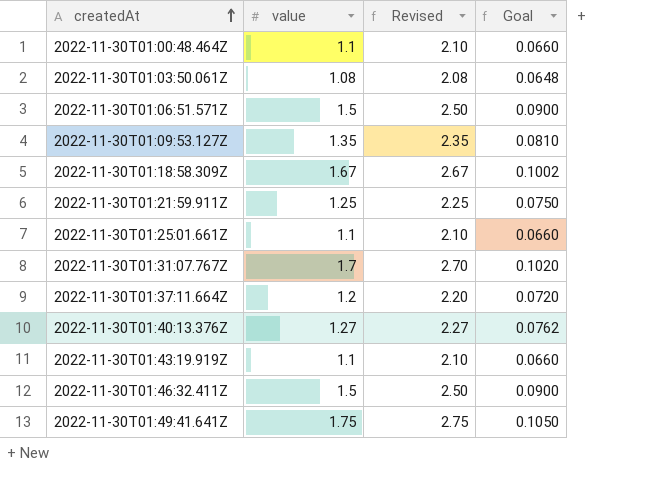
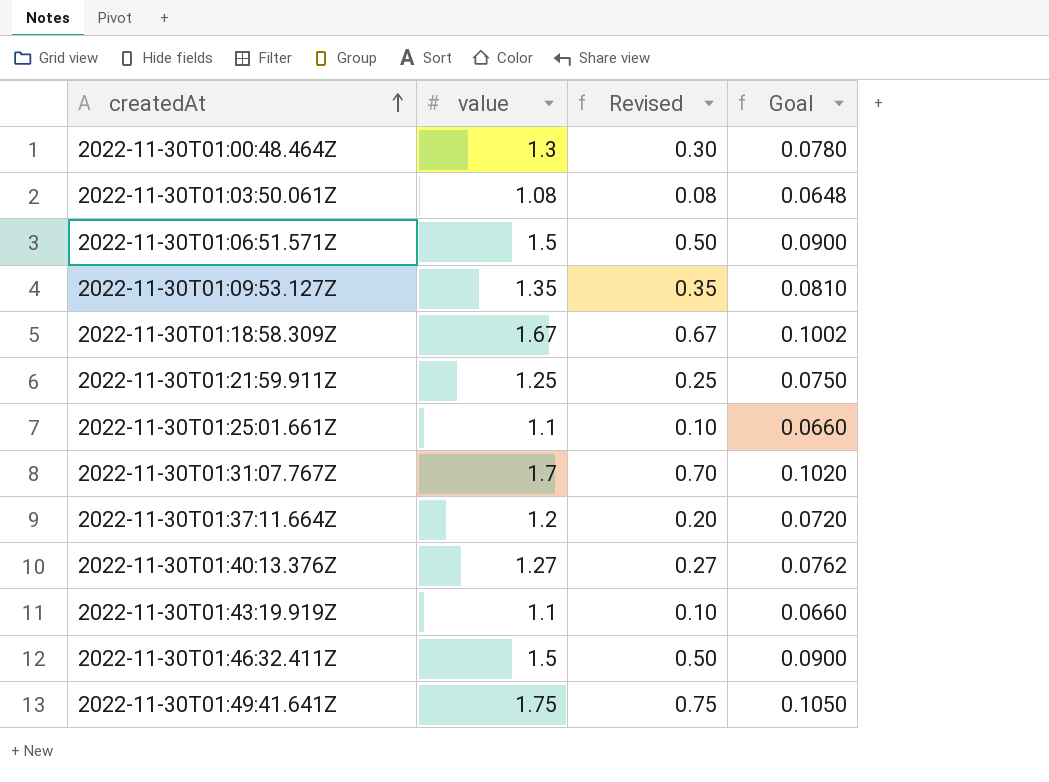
column Revised | formula: [value] + 1 -> [value] - 1
2022-11-30T01:00:48.464Z | value: 1.1 -> 1.3
2022-11-30T01:00:48.464Z | Goal: 0.0660 -> 0.0780

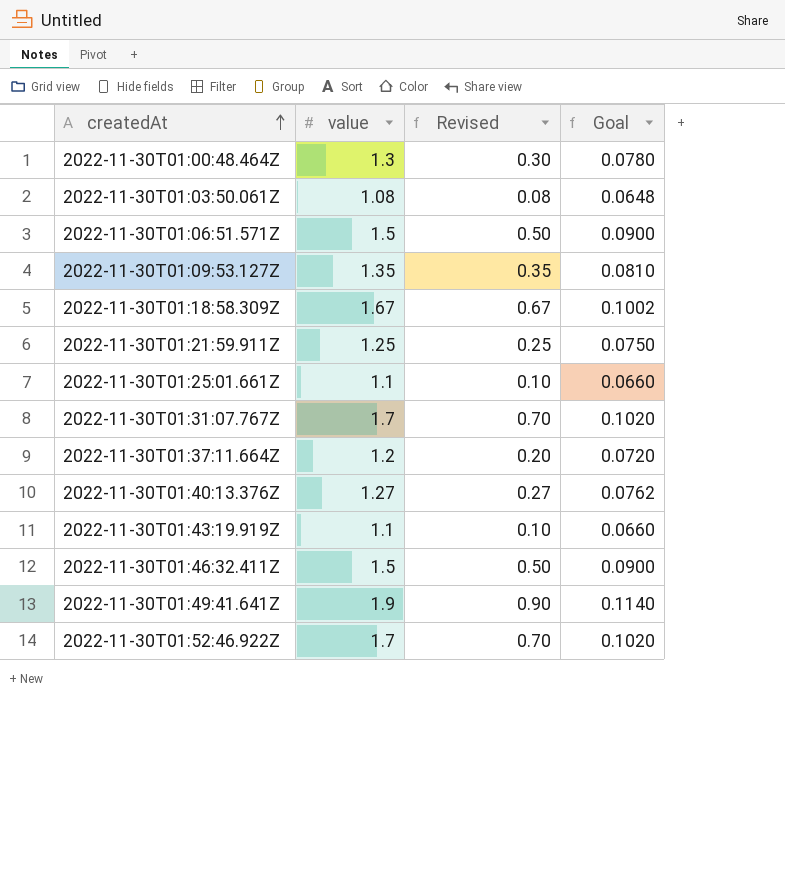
2022-11-30T01:49:41.641Z | value: 1.75 -> 1.9
2022-11-30T01:49:41.641Z | Revised: 0.75 -> 0.90
2022-11-30T01:49:41.641Z | Goal: 0.1050 -> 0.1140
row 2022-11-30T01:52:46.922Z: none -> 1.7 | 0.70 | 0.1020

